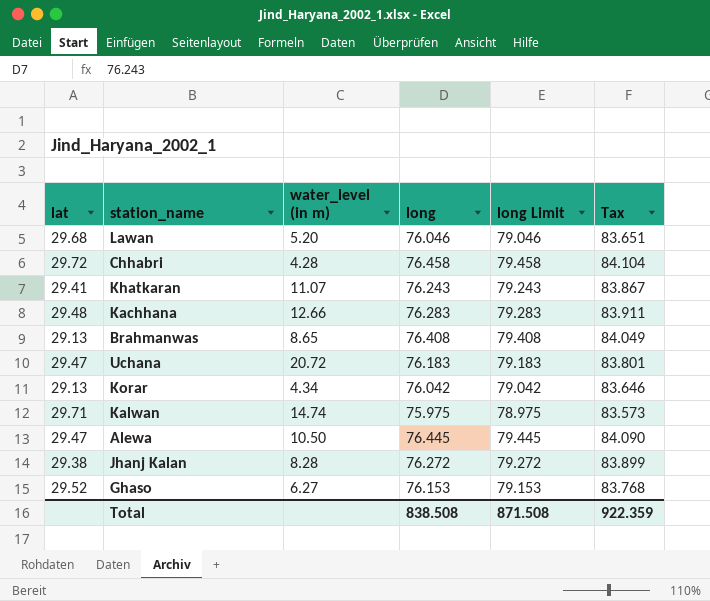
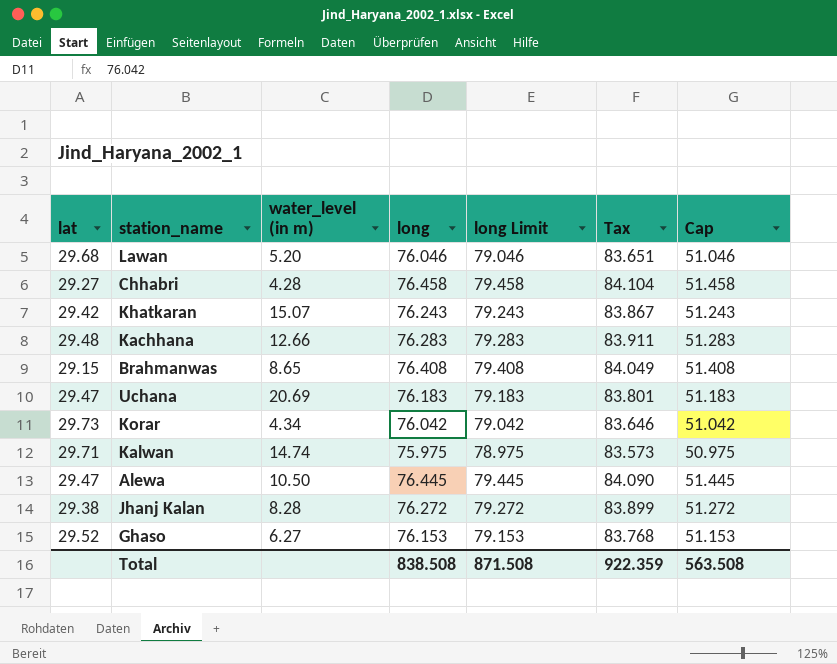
column Cap | formula: none -> [long] - 25
Chhabri | lat: 29.72 -> 29.27
Khatkaran | lat: 29.41 -> 29.42
Khatkaran | water_level (in m): 11.07 -> 15.07
Brahmanwas | lat: 29.13 -> 29.15
Uchana | water_level (in m): 20.72 -> 20.69
Korar | lat: 29.13 -> 29.73

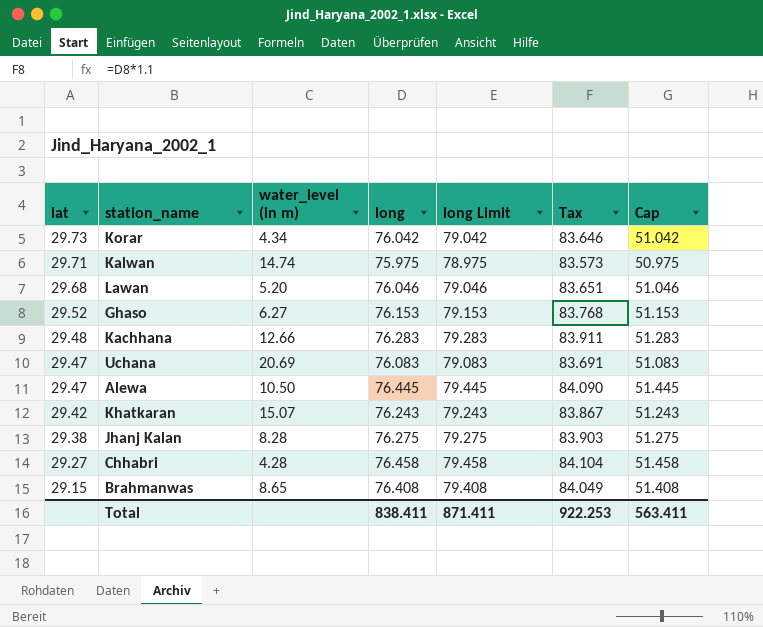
row order: none -> lat descending
Uchana | long: 76.183 -> 76.083
Uchana | long Limit: 79.183 -> 79.083
Uchana | Tax: 83.801 -> 83.691
Uchana | Cap: 51.183 -> 51.083
Jhanj Kalan | long: 76.272 -> 76.275
Jhanj Kalan | long Limit: 79.272 -> 79.275
Jhanj Kalan | Tax: 83.899 -> 83.903
Jhanj Kalan | Cap: 51.272 -> 51.275
Total | long: 838.508 -> 838.411
Total | long Limit: 871.508 -> 871.411
Total | Tax: 922.359 -> 922.253
Total | Cap: 563.508 -> 563.411

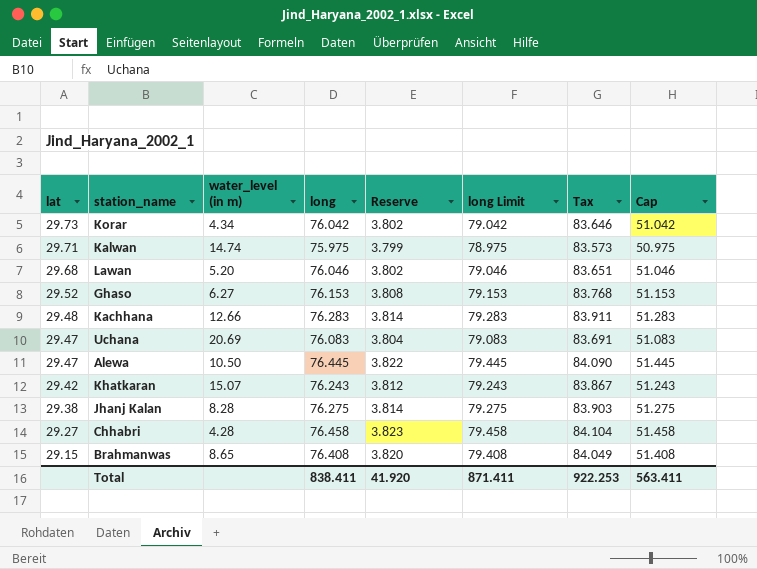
column Reserve | formula: none -> [long] * 0.05

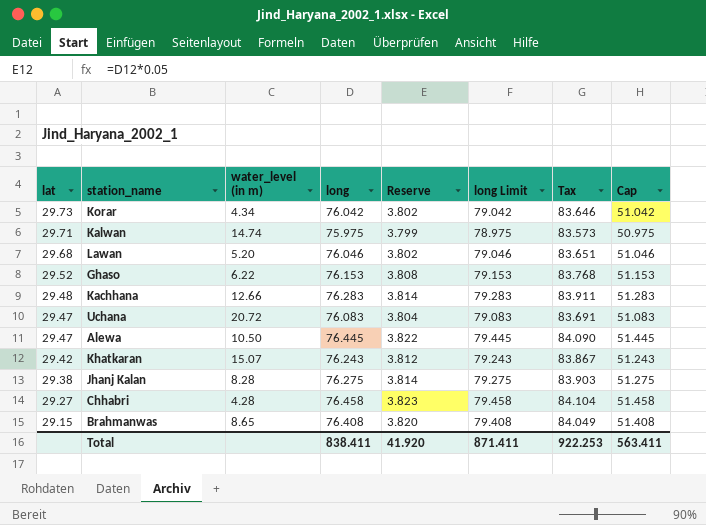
Ghaso | water_level (in m): 6.27 -> 6.22
Uchana | water_level (in m): 20.69 -> 20.72

